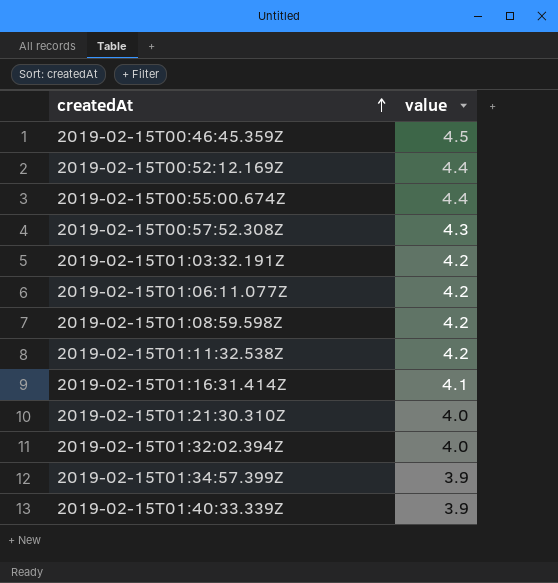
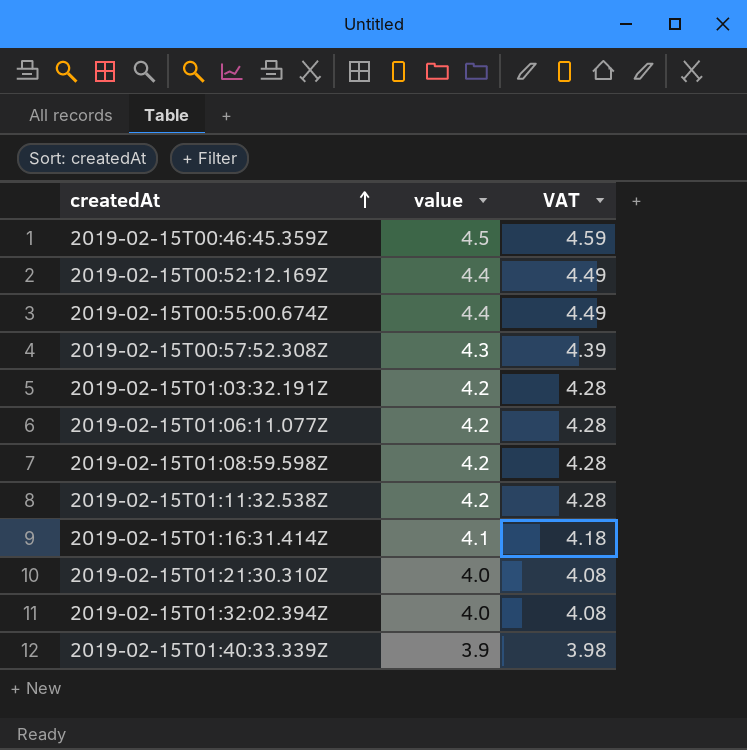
column VAT | formula: none -> [value] * 1.02
row 2019-02-15T01:34:57.399Z: 3.9 -> none

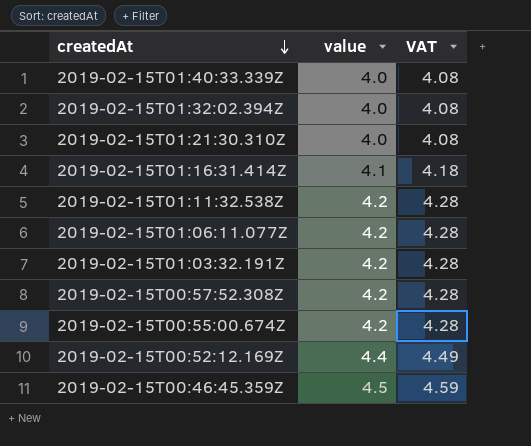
row order: createdAt ascending -> createdAt descending
row 2019-02-15T01:08:59.598Z: 4.2 | 4.28 -> none
2019-02-15T01:40:33.339Z | value: 3.9 -> 4.0
2019-02-15T01:40:33.339Z | VAT: 3.98 -> 4.08
2019-02-15T00:57:52.308Z | value: 4.3 -> 4.2
2019-02-15T00:57:52.308Z | VAT: 4.39 -> 4.28
2019-02-15T00:55:00.674Z | value: 4.4 -> 4.2
2019-02-15T00:55:00.674Z | VAT: 4.49 -> 4.28

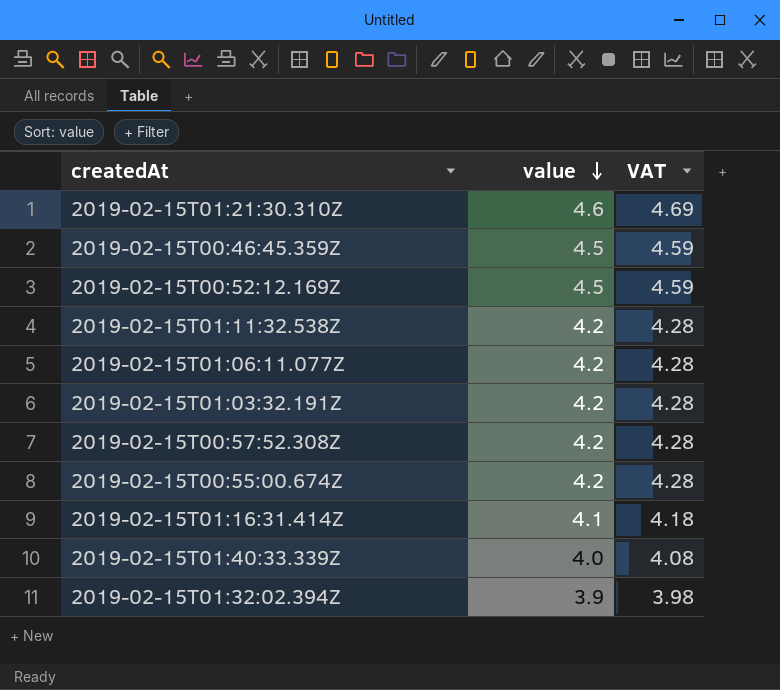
row order: createdAt descending -> value descending
2019-02-15T01:21:30.310Z | value: 4.0 -> 4.6
2019-02-15T01:21:30.310Z | VAT: 4.08 -> 4.69
2019-02-15T00:52:12.169Z | value: 4.4 -> 4.5
2019-02-15T00:52:12.169Z | VAT: 4.49 -> 4.59
2019-02-15T01:32:02.394Z | value: 4.0 -> 3.9
2019-02-15T01:32:02.394Z | VAT: 4.08 -> 3.98

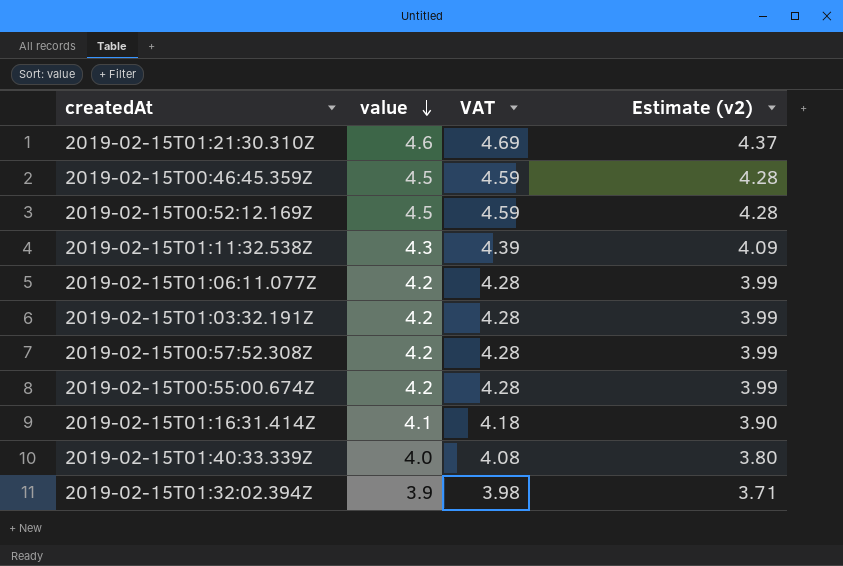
column Estimate (v2) | formula: none -> [value] * 0.95
2019-02-15T01:11:32.538Z | value: 4.2 -> 4.3
2019-02-15T01:11:32.538Z | VAT: 4.28 -> 4.39

